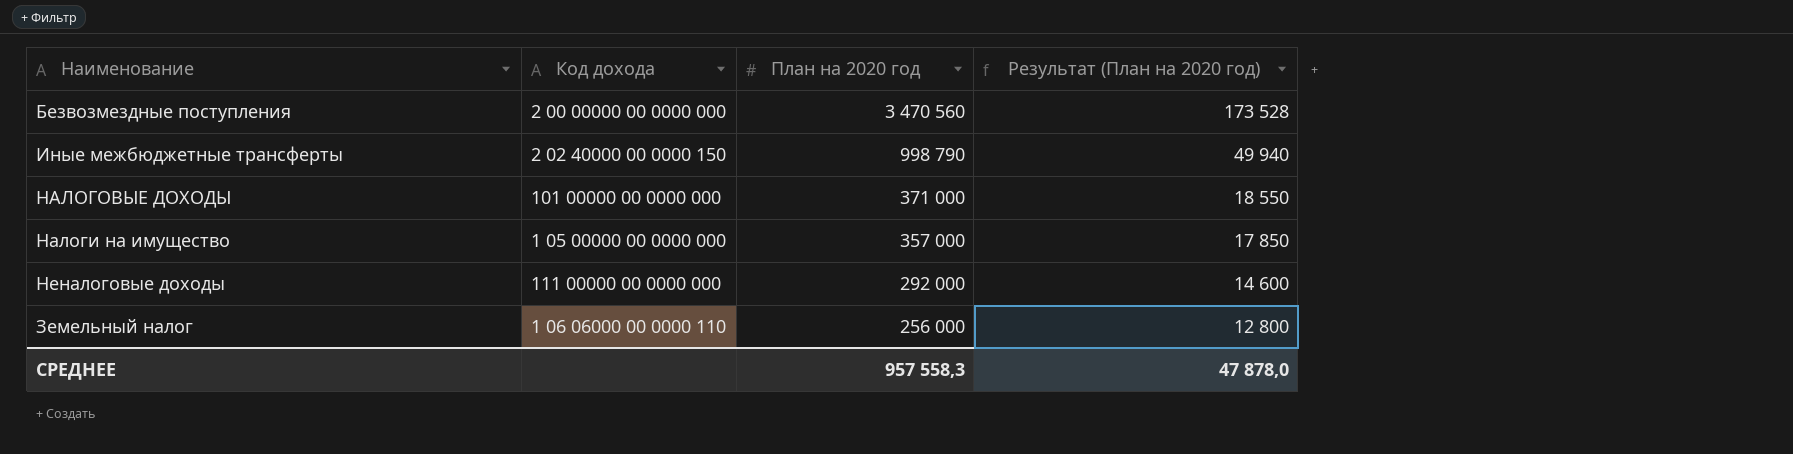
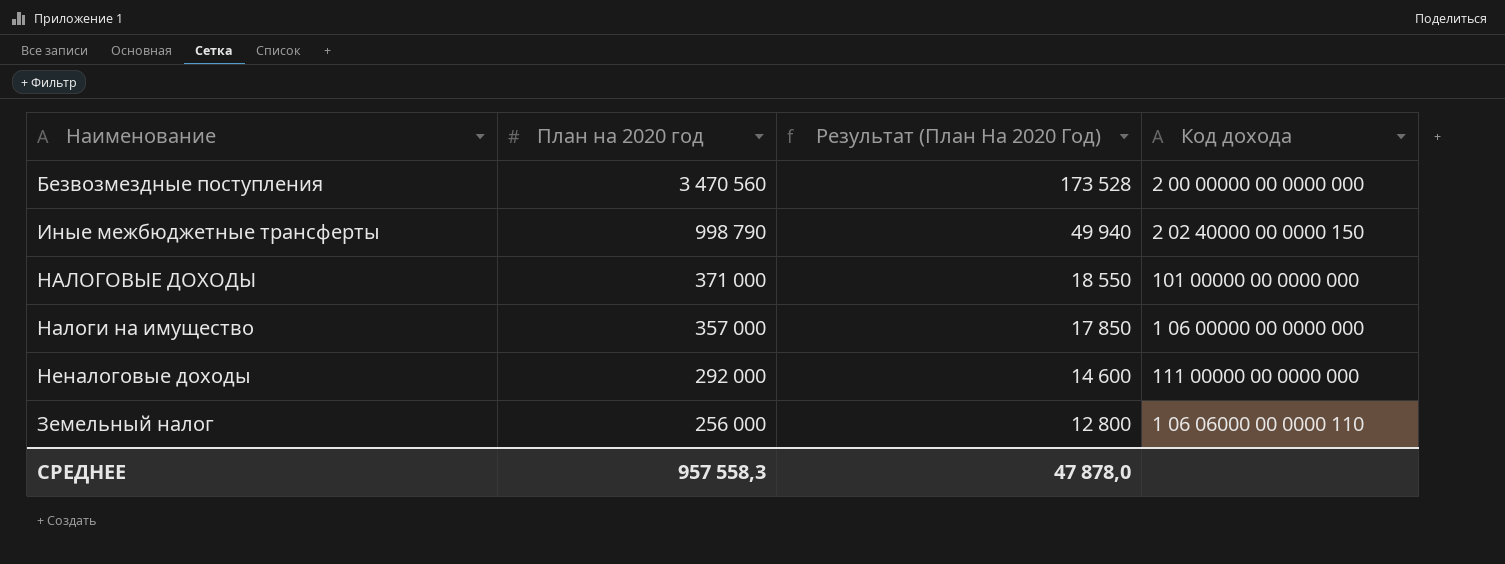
column name: Результат (План на 2020 год) -> Результат (План На 2020 Год)
column Код дохода | position: 2 -> 4
Налоги на имущество | Код дохода: 1 05 00000 00 0000 000 -> 1 06 00000 00 0000 000

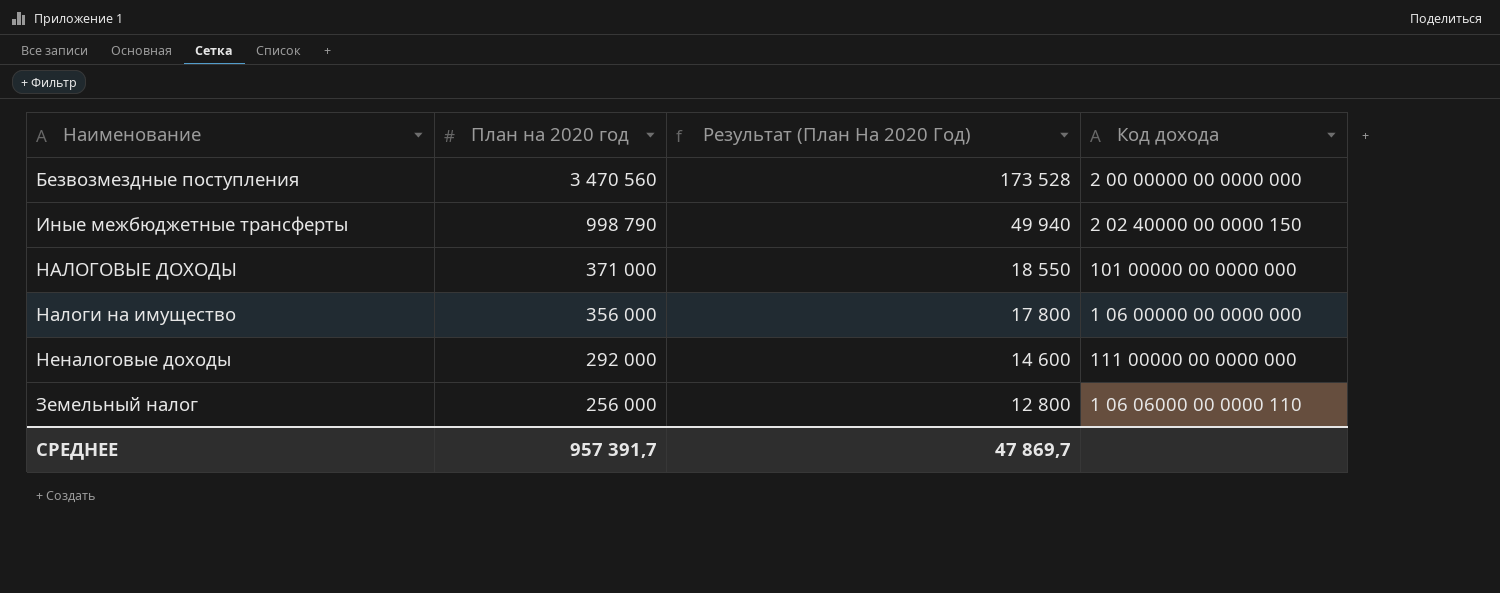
Налоги на имущество | План на 2020 год: 357 000 -> 356 000
Налоги на имущество | Результат (План На 2020 Год): 17 850 -> 17 800
СРЕДНЕЕ | План на 2020 год: 957 558,3 -> 957 391,7
СРЕДНЕЕ | Результат (План На 2020 Год): 47 878,0 -> 47 869,7

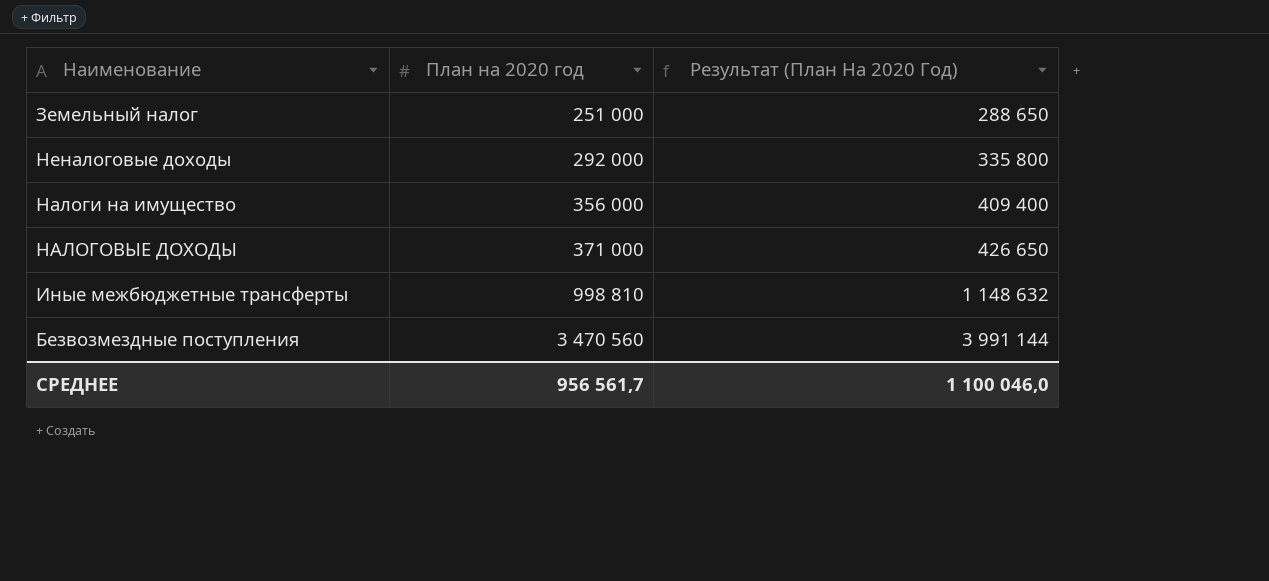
row order: План на 2020 год descending -> План на 2020 год ascending
column Код дохода | position: 4 -> none
column Результат (План На 2020 Год) | formula: [План на 2020 год] * 0,05 -> [План на 2020 год] * 1,15
Земельный налог | План на 2020 год: 256 000 -> 251 000
Иные межбюджетные трансферты | План на 2020 год: 998 790 -> 998 810
СРЕДНЕЕ | План на 2020 год: 957 391,7 -> 956 561,7
СРЕДНЕЕ | Результат (План На 2020 Год): 47 869,7 -> 1 100 046,0

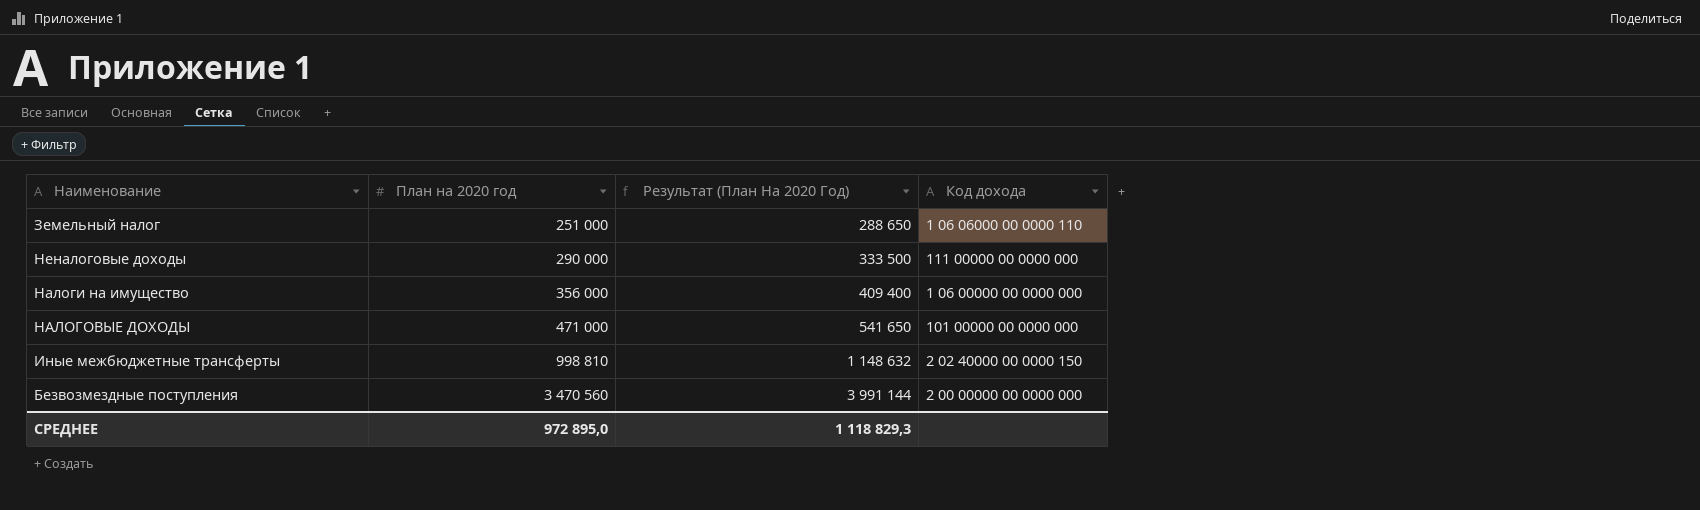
column Код дохода | position: none -> 4
Неналоговые доходы | План на 2020 год: 292 000 -> 290 000
Неналоговые доходы | Результат (План На 2020 Год): 335 800 -> 333 500
НАЛОГОВЫЕ ДОХОДЫ | План на 2020 год: 371 000 -> 471 000
НАЛОГОВЫЕ ДОХОДЫ | Результат (План На 2020 Год): 426 650 -> 541 650
СРЕДНЕЕ | План на 2020 год: 956 561,7 -> 972 895,0
СРЕДНЕЕ | Результат (План На 2020 Год): 1 100 046,0 -> 1 118 829,3

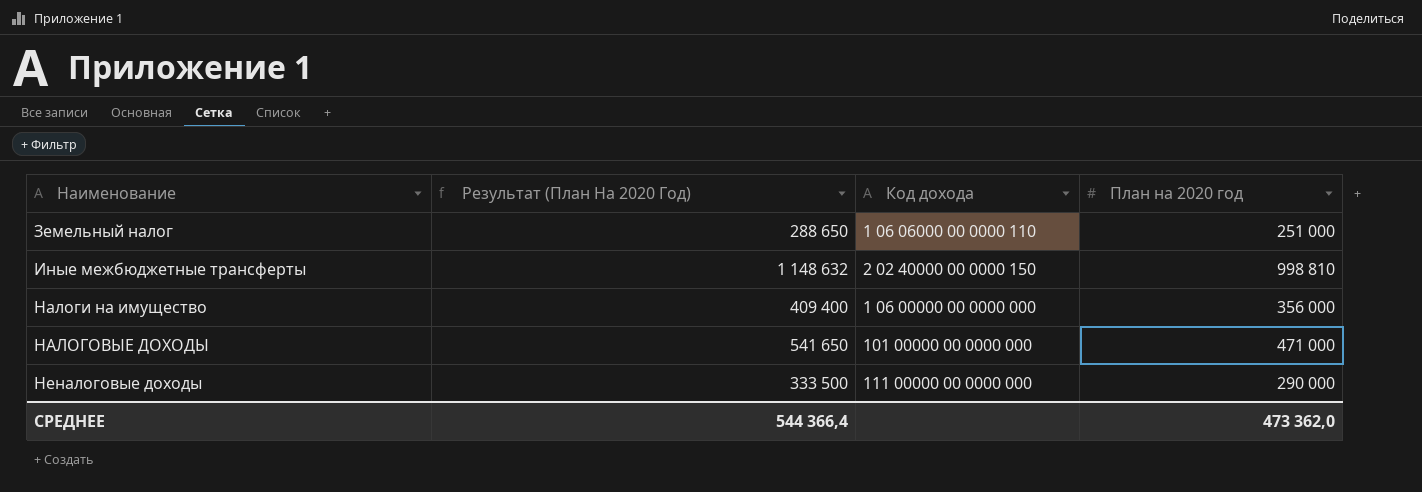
row order: План на 2020 год ascending -> Наименование ascending
column План на 2020 год | position: 2 -> 4
row Безвозмездные поступления: 3 470 560 | 3 991 144 | 2 00 00000 00 0000 000 -> none
СРЕДНЕЕ | Результат (План На 2020 Год): 1 118 829,3 -> 544 366,4
СРЕДНЕЕ | План на 2020 год: 972 895,0 -> 473 362,0

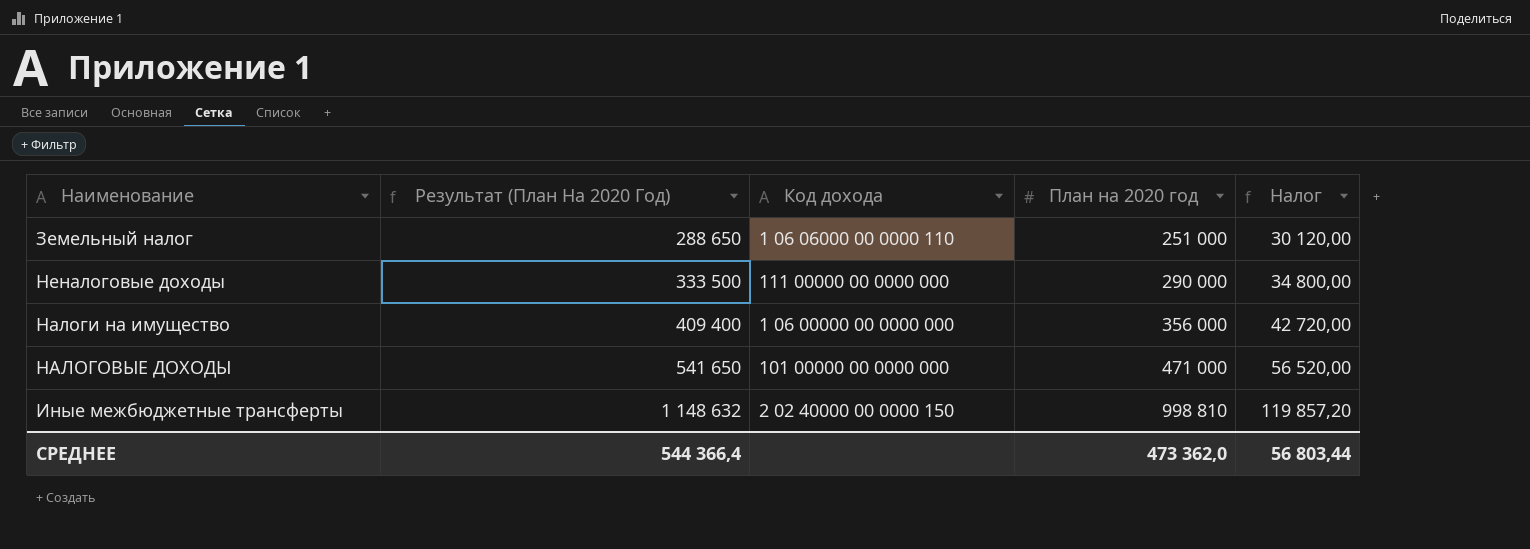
row order: Наименование ascending -> Результат (План На 2020 Год) ascending
column Налог | formula: none -> [План на 2020 год] * 0,12

